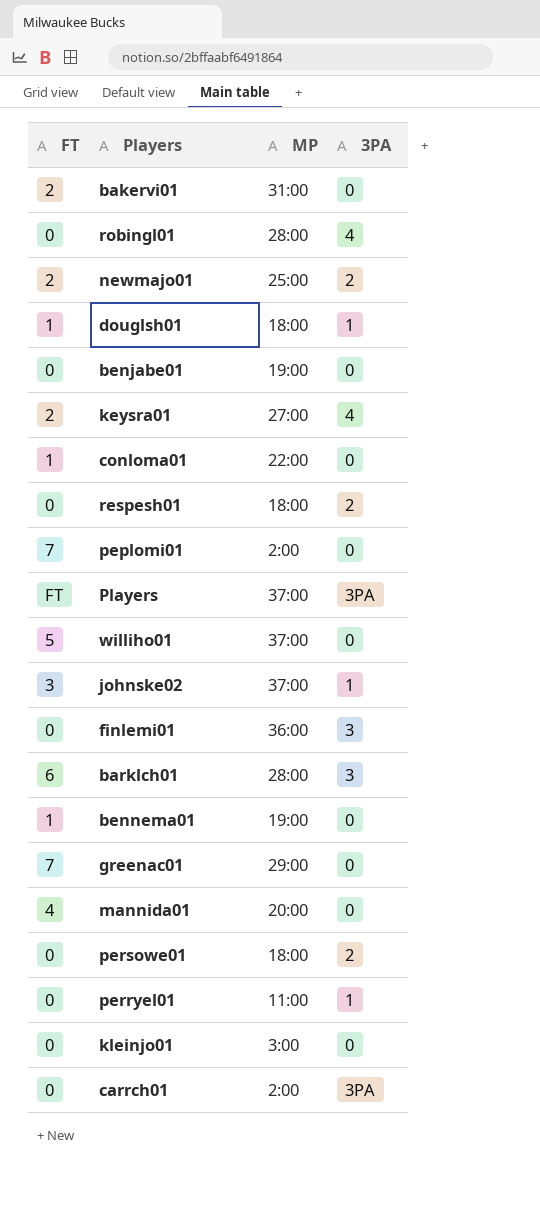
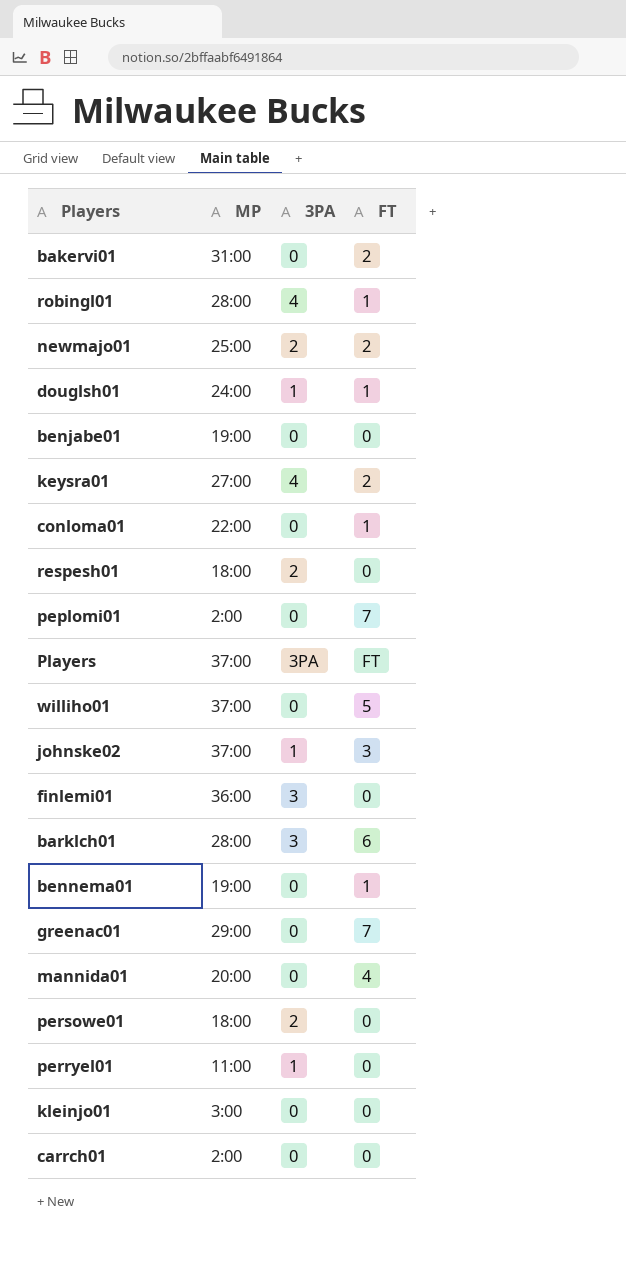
column FT | position: 1 -> 4
robingl01 | FT: 0 -> 1
douglsh01 | MP: 18:00 -> 24:00
carrch01 | 3PA: 3PA -> 0

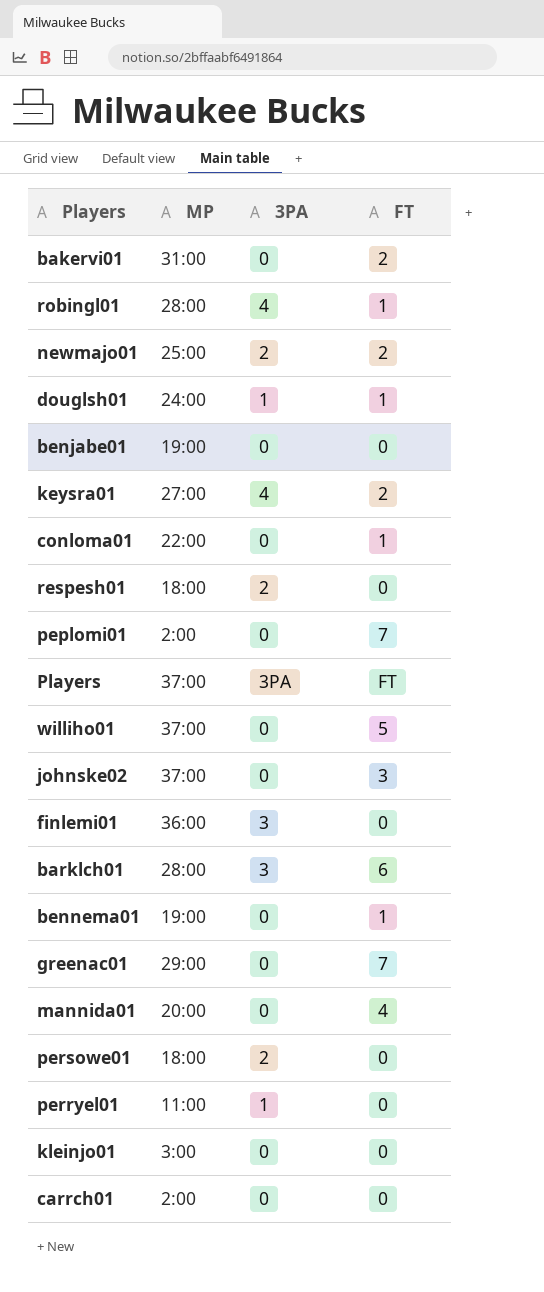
johnske02 | 3PA: 1 -> 0

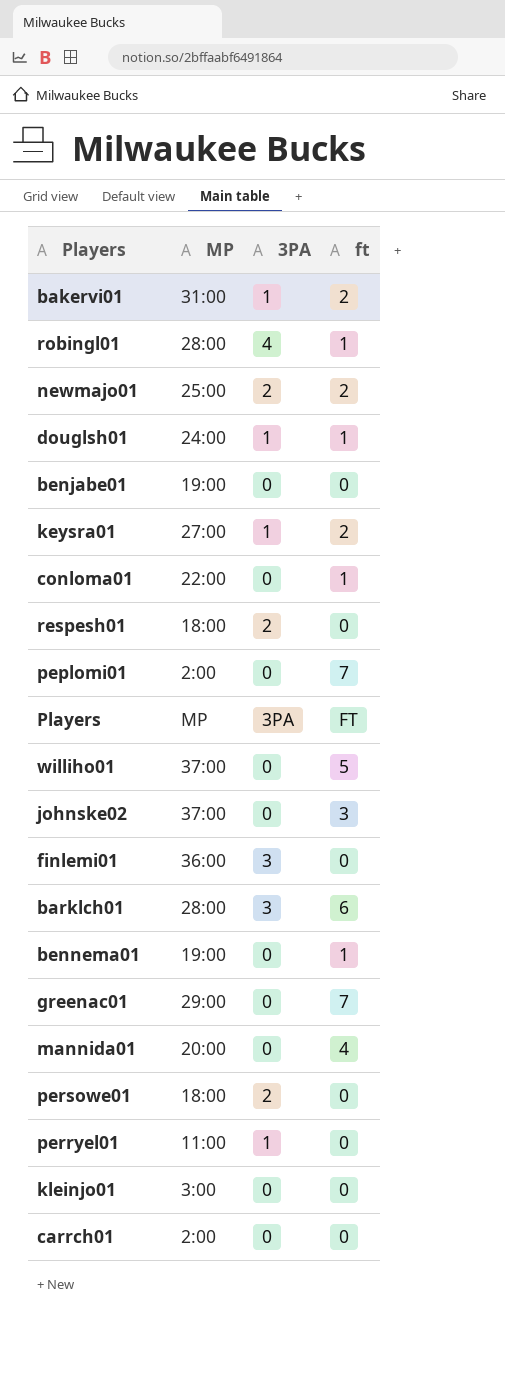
column name: FT -> ft
bakervi01 | 3PA: 0 -> 1
keysra01 | 3PA: 4 -> 1
Players | MP: 37:00 -> MP

